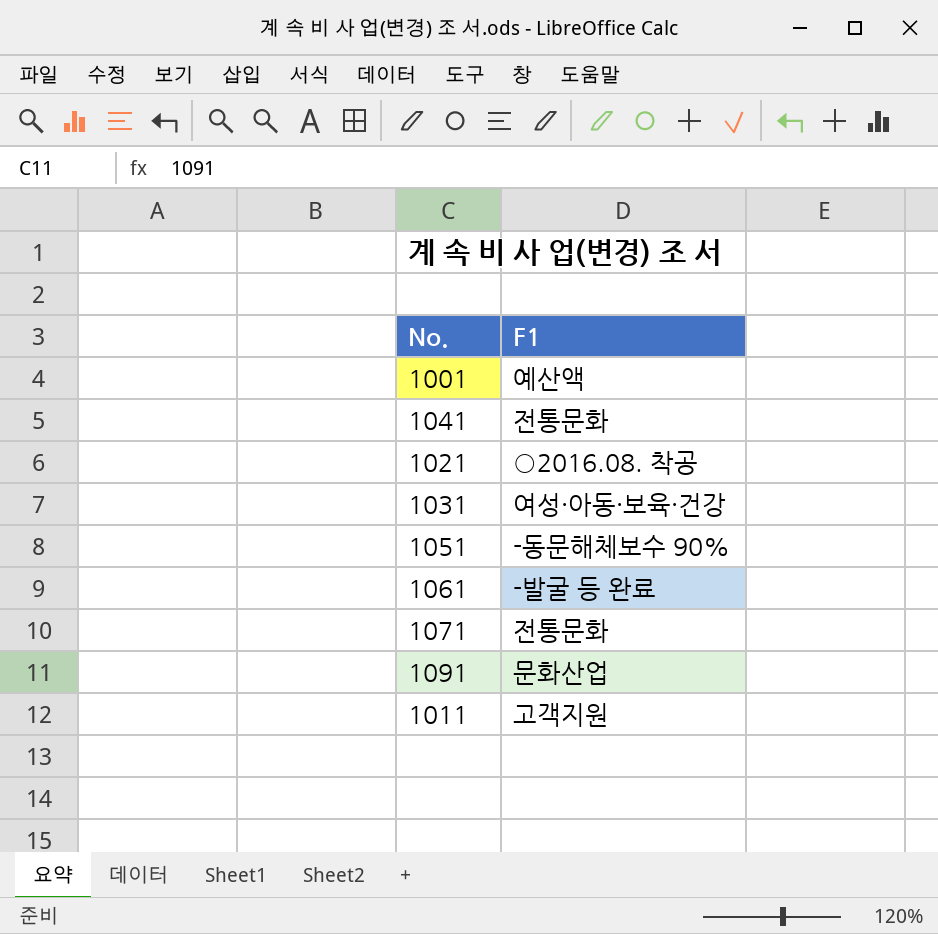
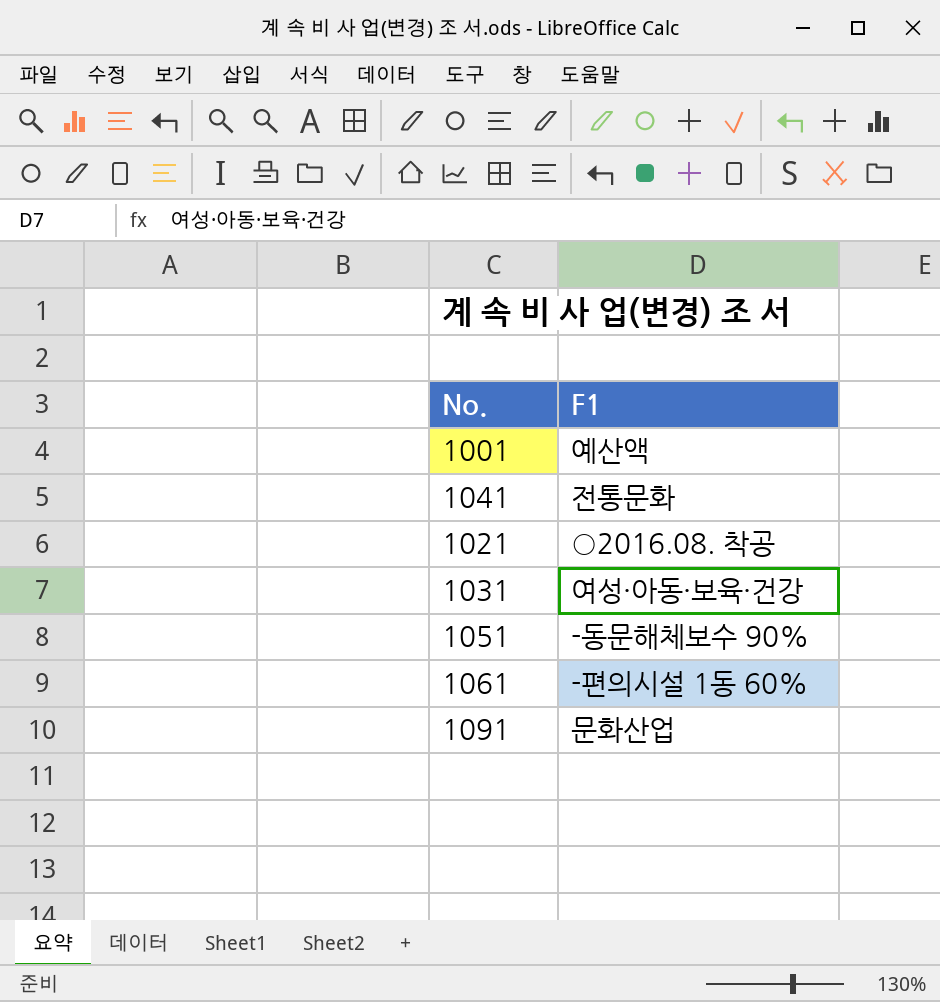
row 1071: 전통문화 -> none
row 1011: 고객지원 -> none
1061 | F1: -발굴 등 완료 -> -편의시설 1동 60%

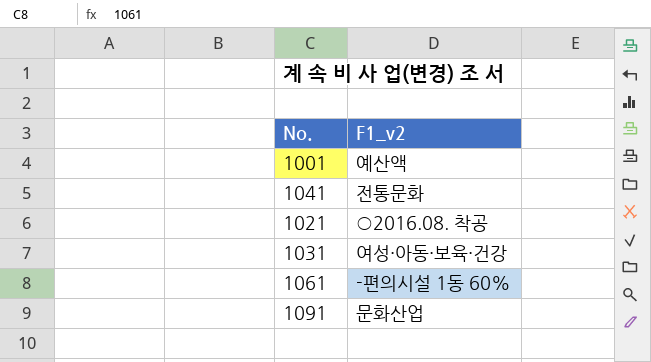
column name: F1 -> F1_v2
row 1051: -동문해체보수 90% -> none

